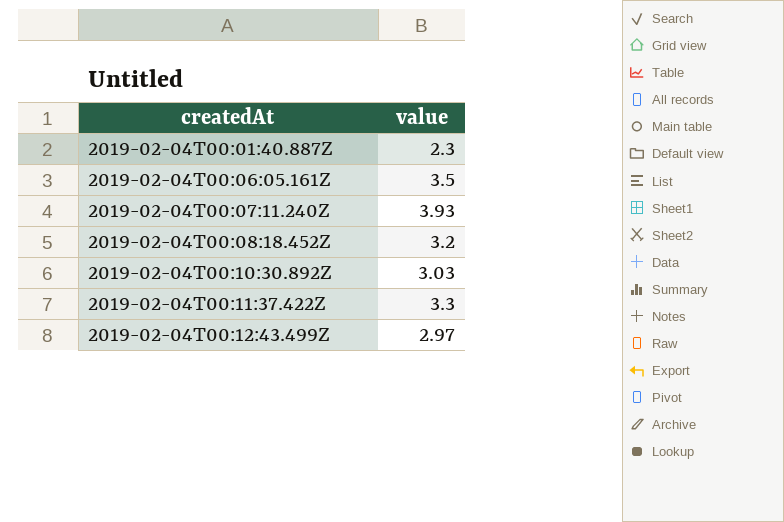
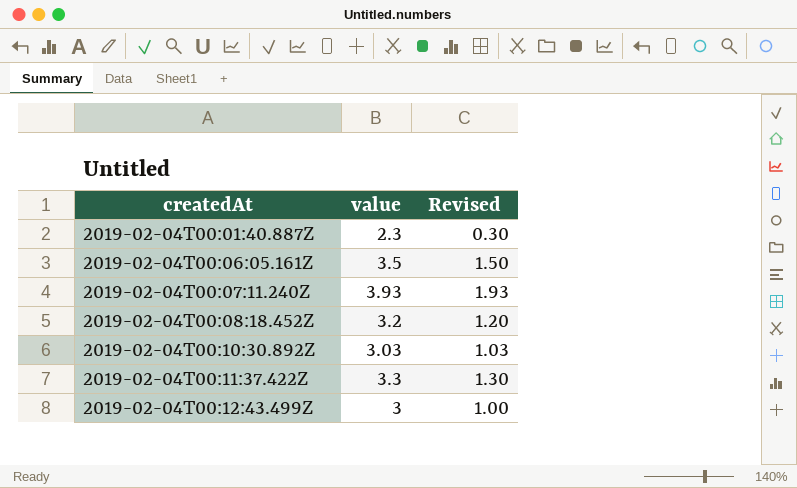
column Revised | formula: none -> [value] - 2
2019-02-04T00:12:43.499Z | value: 2.97 -> 3

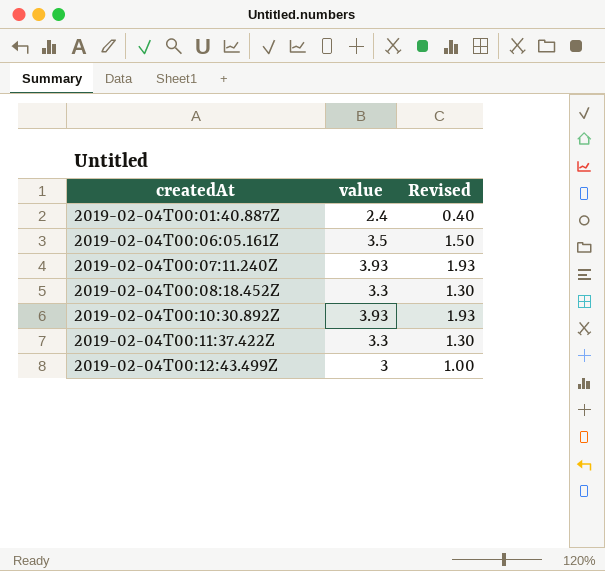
2019-02-04T00:01:40.887Z | value: 2.3 -> 2.4
2019-02-04T00:01:40.887Z | Revised: 0.30 -> 0.40
2019-02-04T00:08:18.452Z | value: 3.2 -> 3.3
2019-02-04T00:08:18.452Z | Revised: 1.20 -> 1.30
2019-02-04T00:10:30.892Z | value: 3.03 -> 3.93
2019-02-04T00:10:30.892Z | Revised: 1.03 -> 1.93

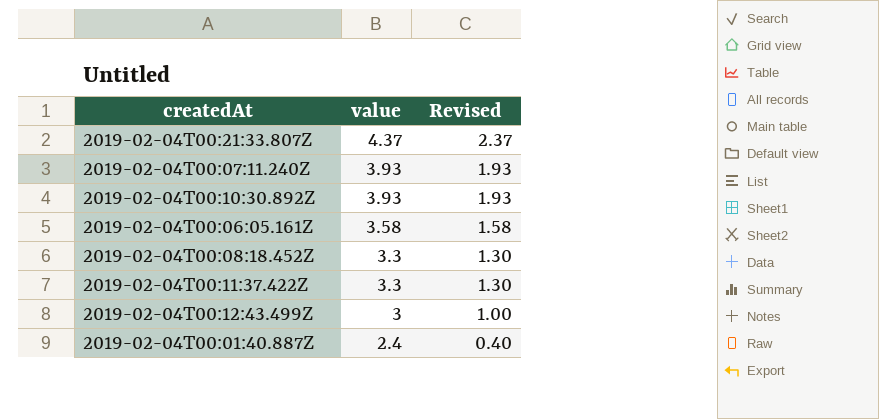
row order: createdAt ascending -> value descending
row 2019-02-04T00:21:33.807Z: none -> 4.37 | 2.37
2019-02-04T00:06:05.161Z | value: 3.5 -> 3.58
2019-02-04T00:06:05.161Z | Revised: 1.50 -> 1.58

